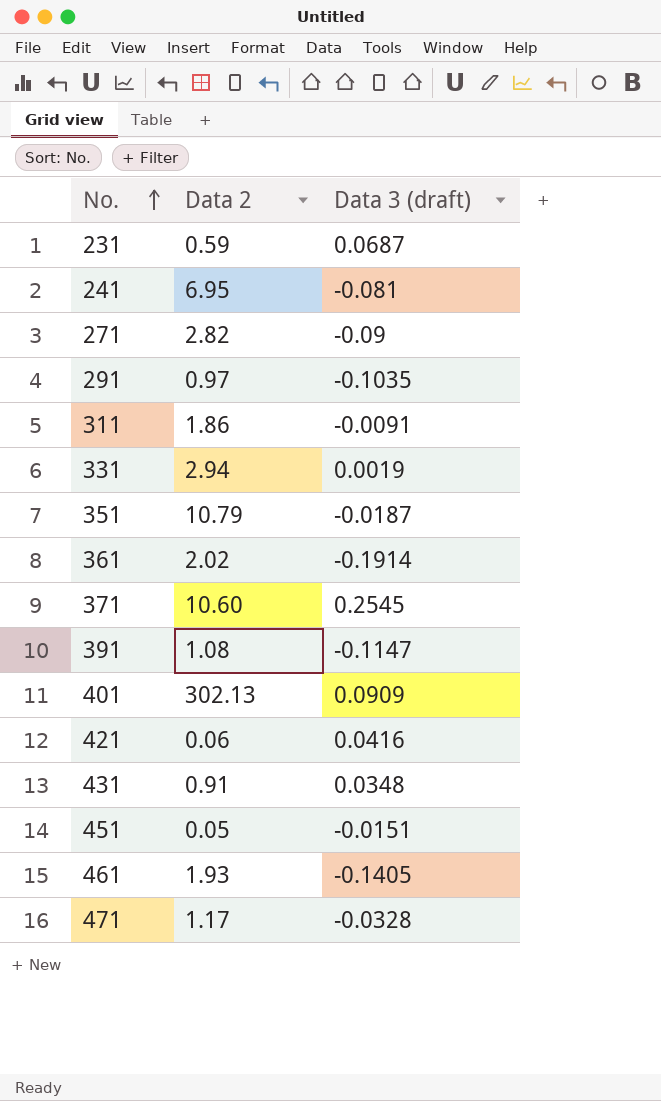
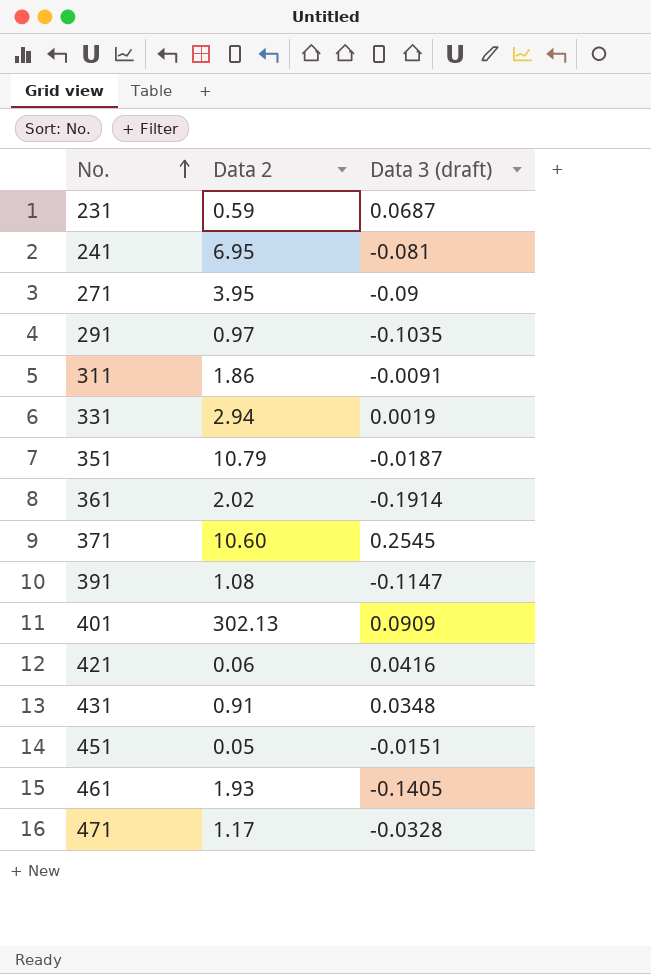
271 | Data 2: 2.82 -> 3.95

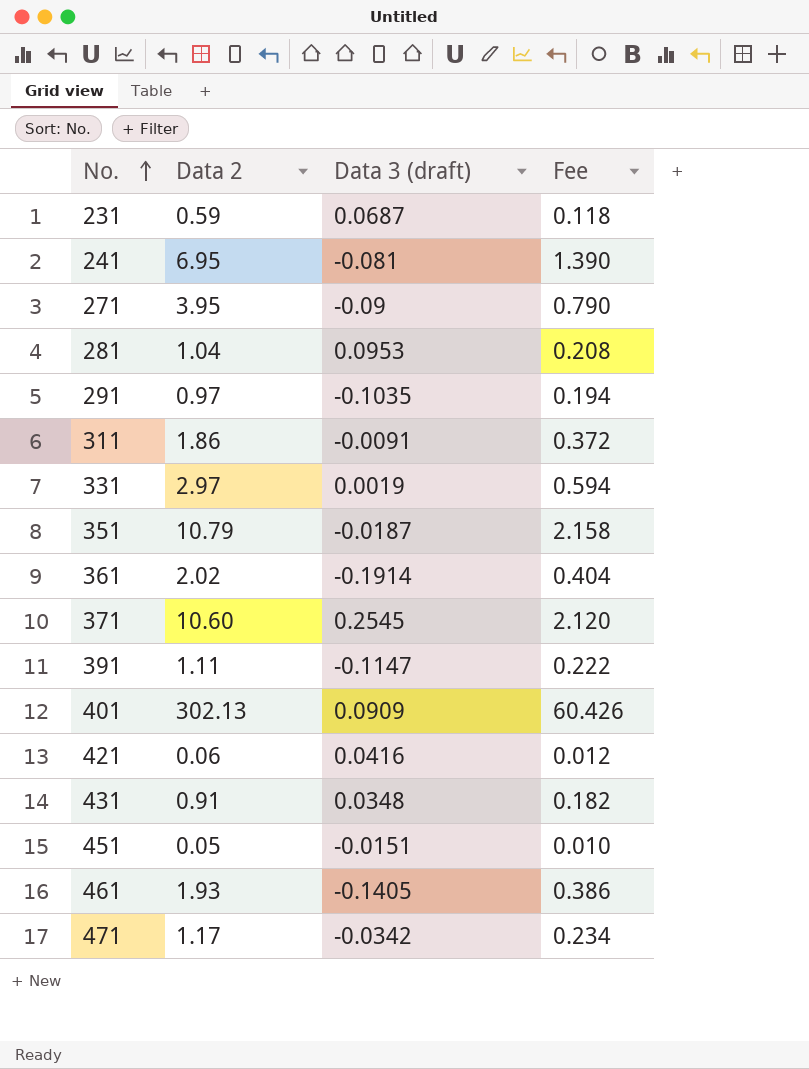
column Fee | formula: none -> [Data 2] * 0.2
row 281: none -> 1.04 | 0.0953 | 0.208
331 | Data 2: 2.94 -> 2.97
391 | Data 2: 1.08 -> 1.11
471 | Data 3 (draft): -0.0328 -> -0.0342

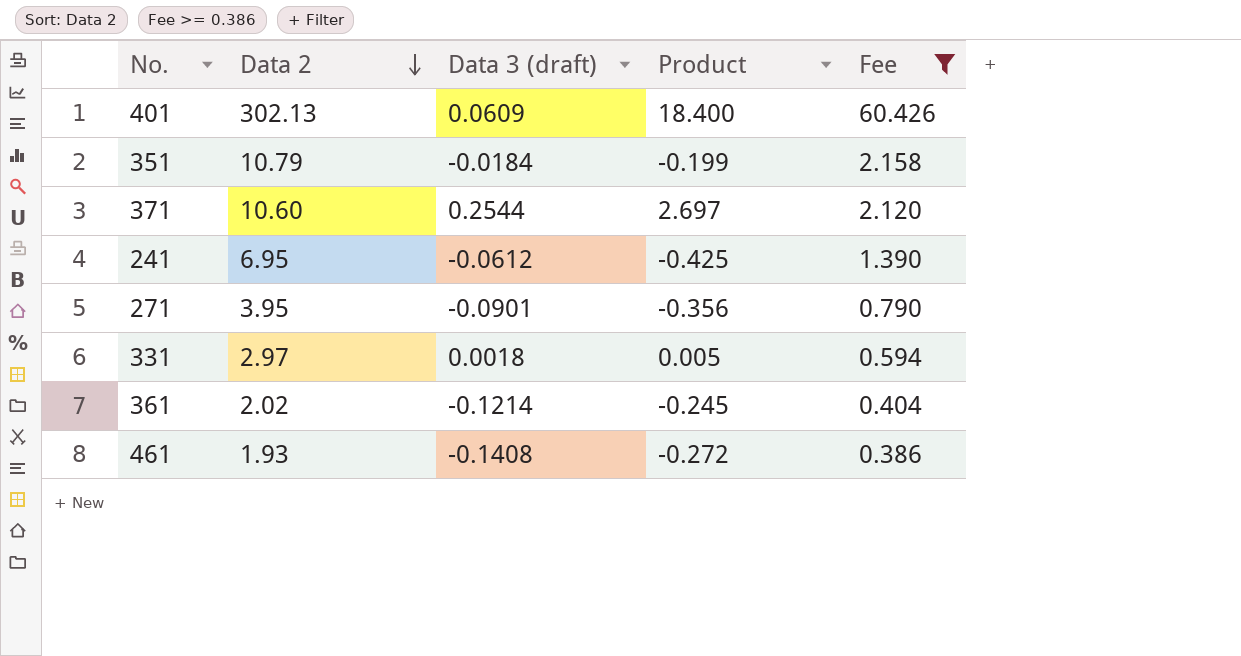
filter: none -> Fee >= 0.386
row order: No. ascending -> Data 2 descending
column Product | formula: none -> [Data 2] * [Data 3 (draft)]
401 | Data 3 (draft): 0.0909 -> 0.0609
351 | Data 3 (draft): -0.0187 -> -0.0184
371 | Data 3 (draft): 0.2545 -> 0.2544
241 | Data 3 (draft): -0.081 -> -0.0612
271 | Data 3 (draft): -0.09 -> -0.0901
331 | Data 3 (draft): 0.0019 -> 0.0018
361 | Data 3 (draft): -0.1914 -> -0.1214
461 | Data 3 (draft): -0.1405 -> -0.1408

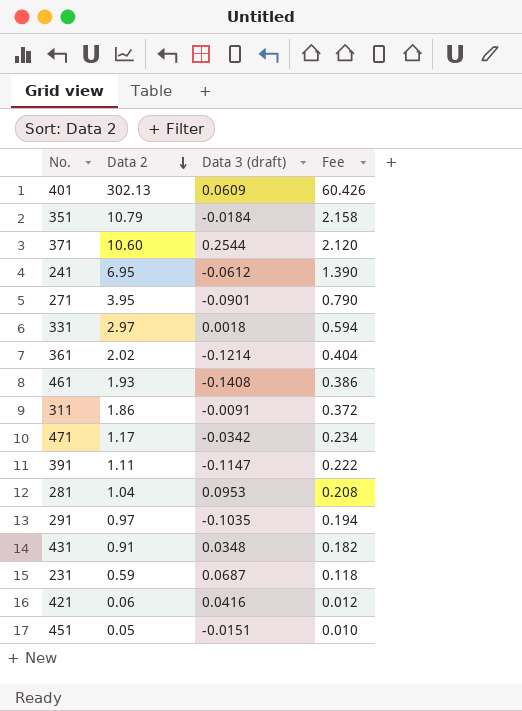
filter: Fee >= 0.386 -> none
column Product | formula: [Data 2] * [Data 3 (draft)] -> none

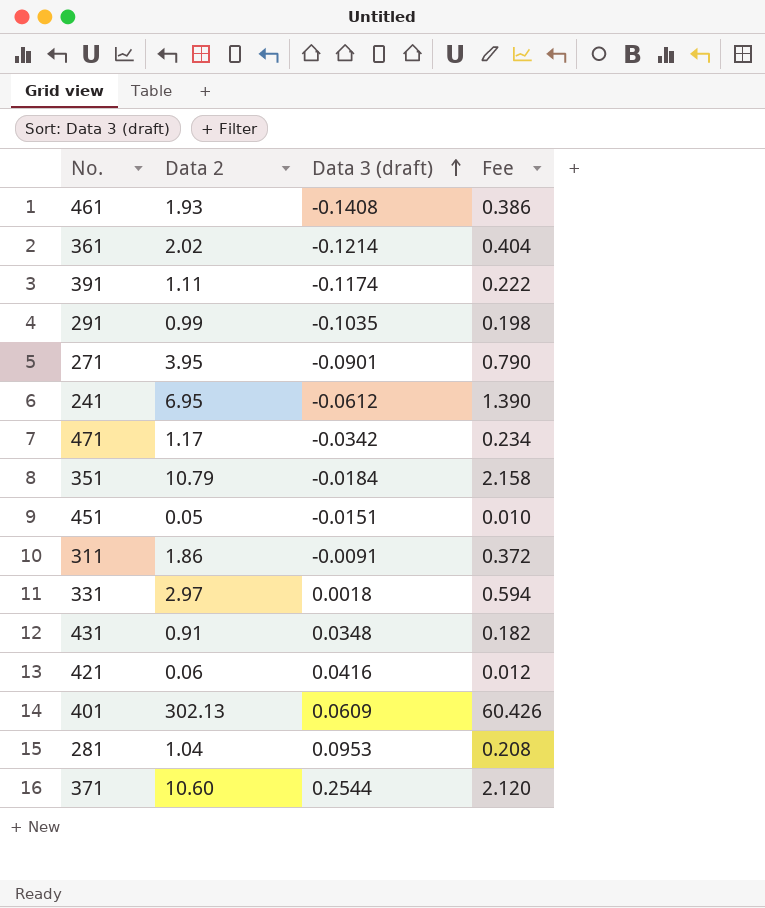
row order: Data 2 descending -> Data 3 (draft) ascending
row 231: 0.59 | 0.0687 | 0.118 -> none
391 | Data 3 (draft): -0.1147 -> -0.1174
291 | Data 2: 0.97 -> 0.99
291 | Fee: 0.194 -> 0.198

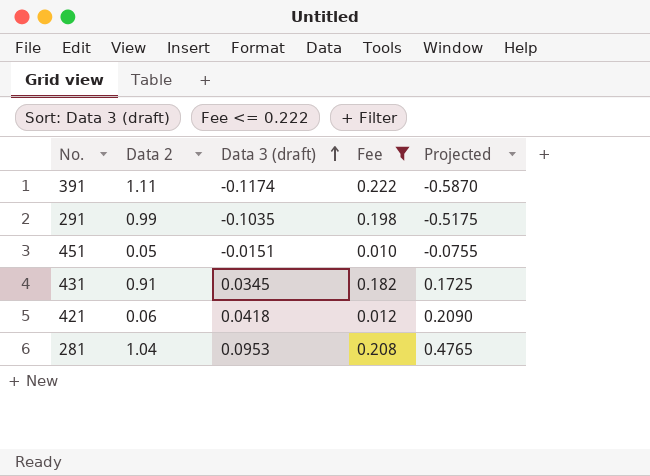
filter: none -> Fee <= 0.222
column Projected | formula: none -> [Data 3 (draft)] * 5
431 | Data 3 (draft): 0.0348 -> 0.0345
421 | Data 3 (draft): 0.0416 -> 0.0418

